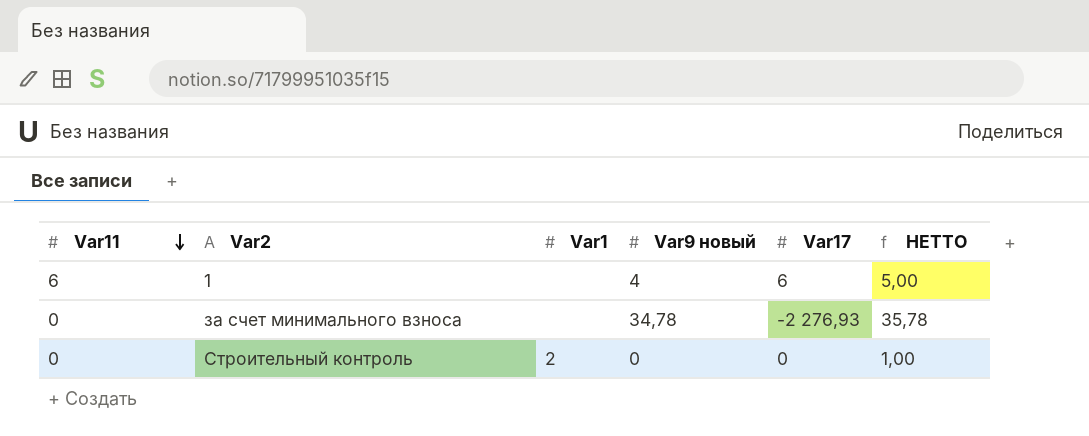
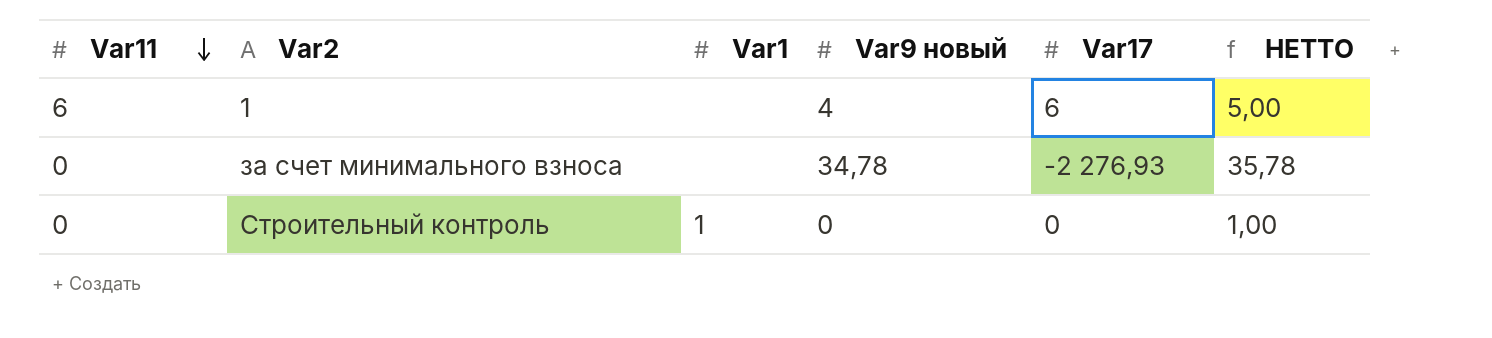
Строительный контроль | Var1: 2 -> 1

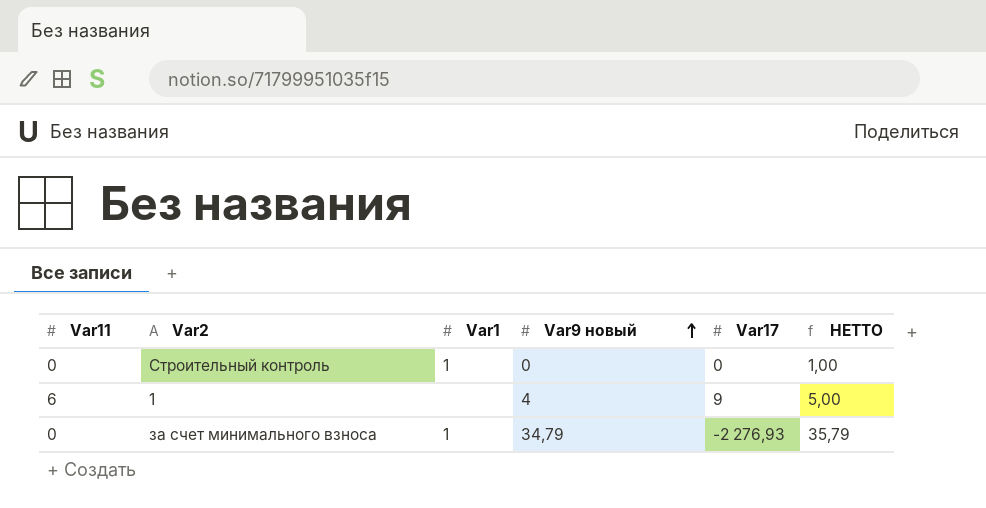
row order: Var11 descending -> Var9 новый ascending
1 | Var17: 6 -> 9
за счет минимального взноса | Var1: none -> 1
за счет минимального взноса | Var9 новый: 34,78 -> 34,79
за счет минимального взноса | НЕТТО: 35,78 -> 35,79

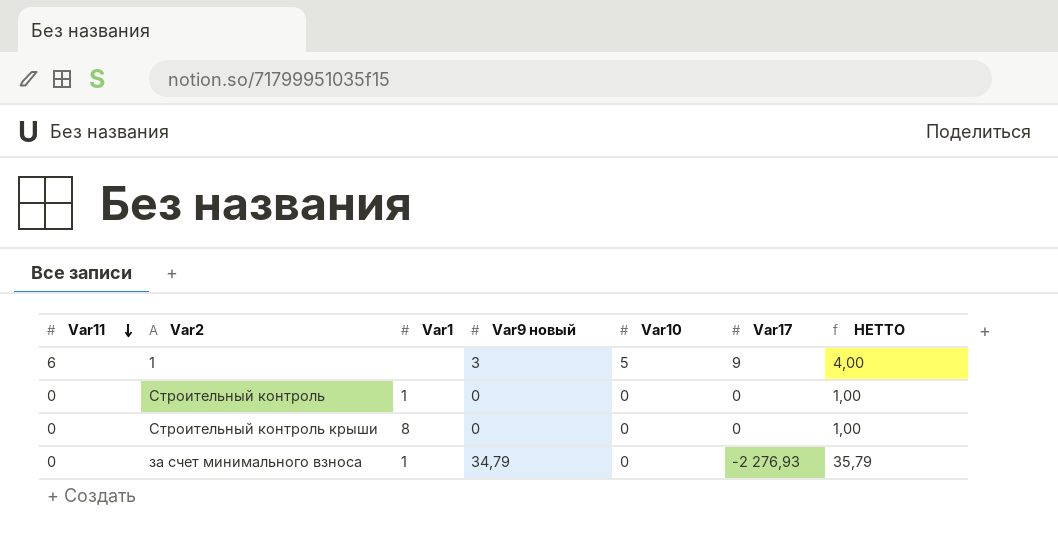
row order: Var9 новый ascending -> Var11 descending
column Var10 | position: none -> 5
1 | Var9 новый: 4 -> 3
1 | НЕТТО: 5,00 -> 4,00
row Строительный контроль крыши: none -> 0 | 8 | 0 | 0 | 0 | 1,00

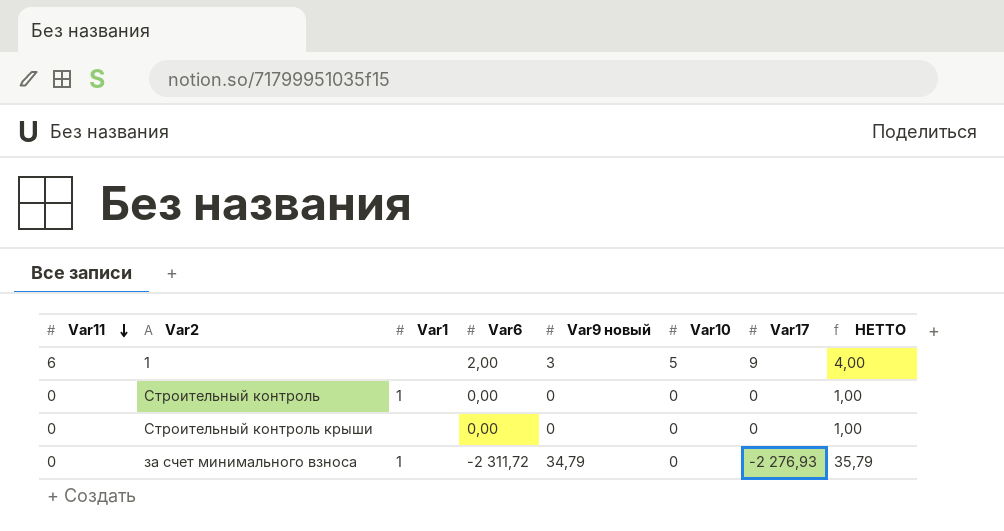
column Var6 | position: none -> 4
Строительный контроль крыши | Var1: 8 -> none

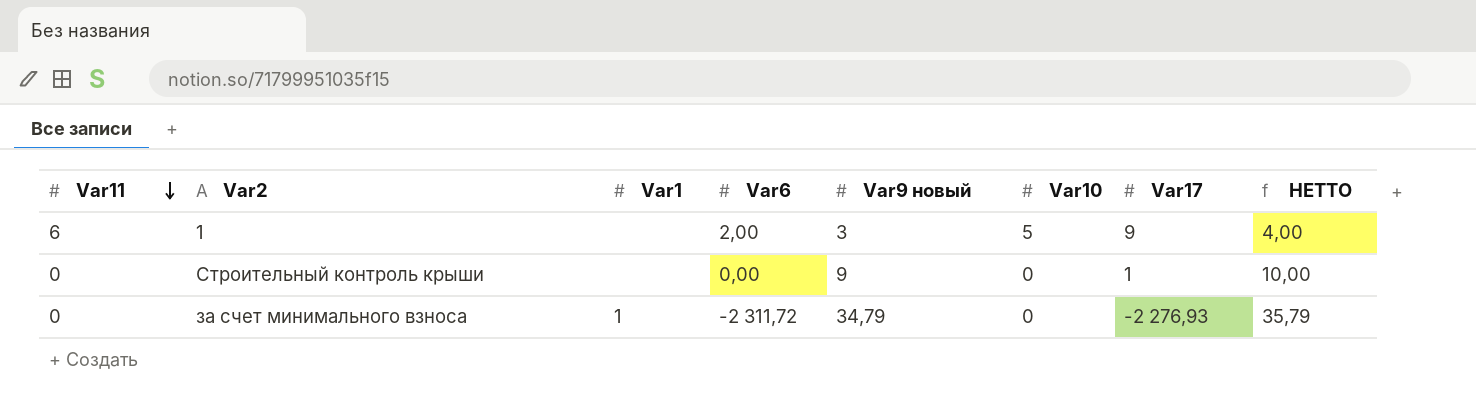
row Строительный контроль: 0 | 1 | 0,00 | 0 | 0 | 0 | 1,00 -> none
Строительный контроль крыши | Var9 новый: 0 -> 9
Строительный контроль крыши | Var17: 0 -> 1
Строительный контроль крыши | НЕТТО: 1,00 -> 10,00

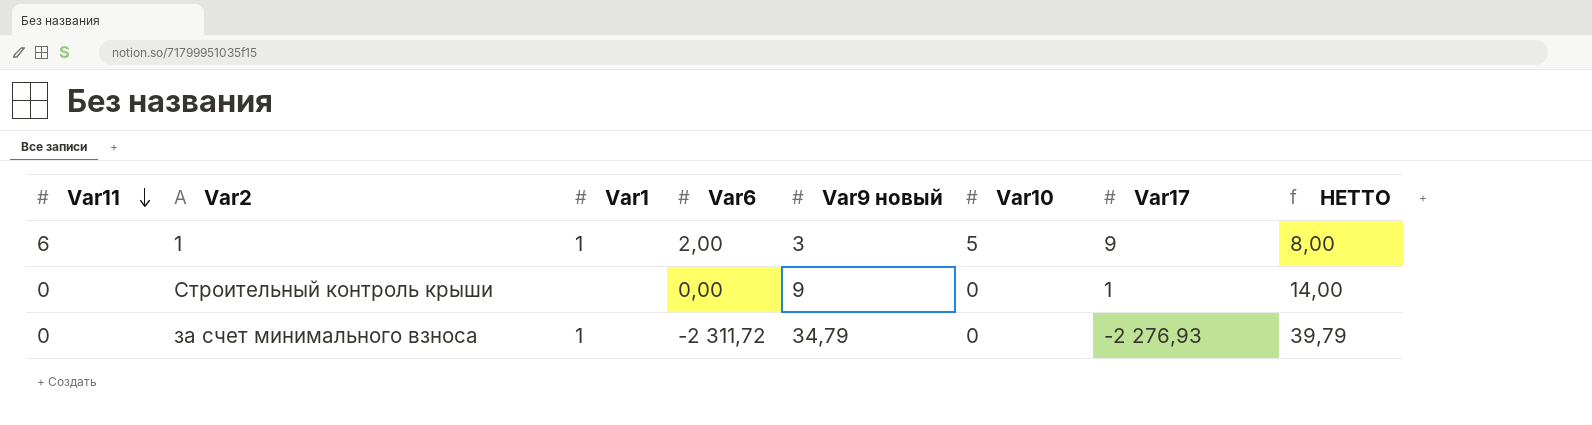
column НЕТТО | formula: [Var9 новый] + 1 -> [Var9 новый] + 5
1 | Var1: none -> 1

